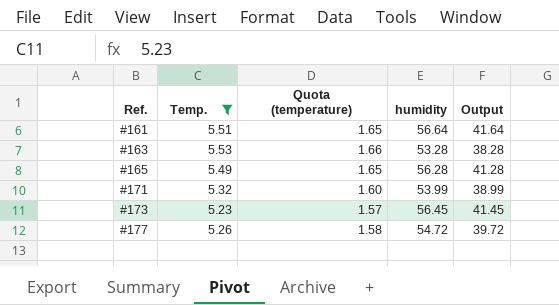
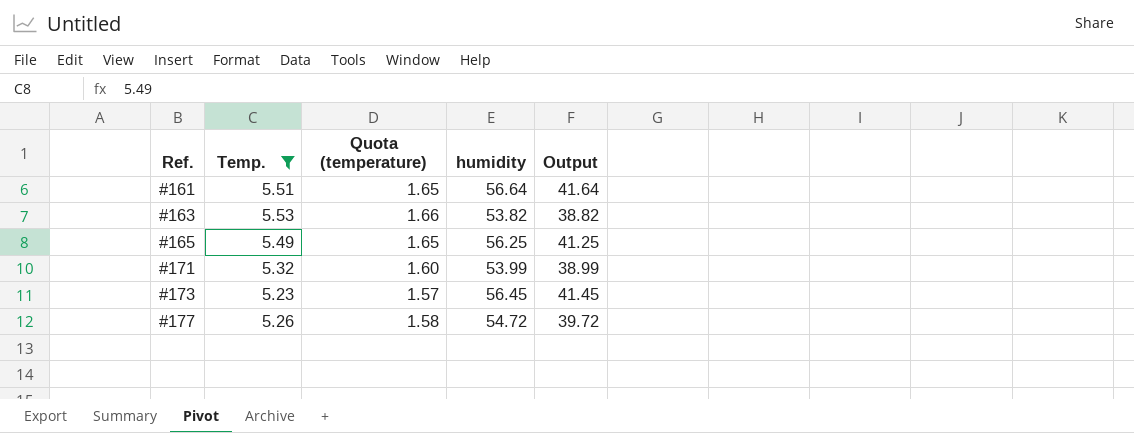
#163 | humidity: 53.28 -> 53.82
#163 | Output: 38.28 -> 38.82
#165 | humidity: 56.28 -> 56.25
#165 | Output: 41.28 -> 41.25

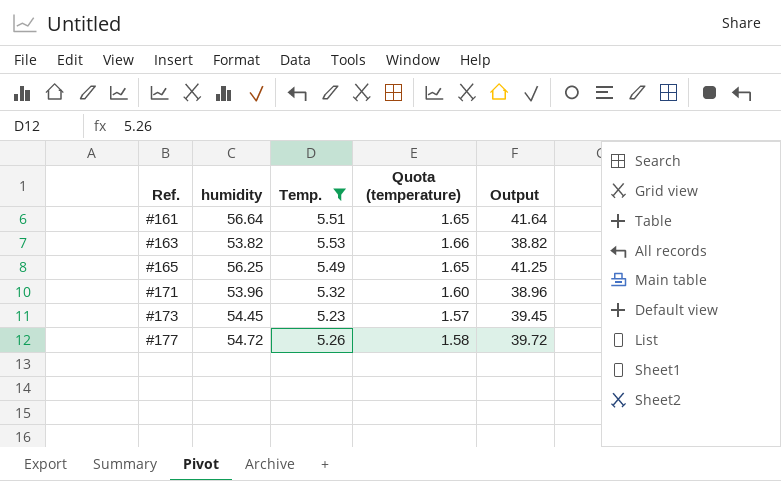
column humidity | position: 4 -> 2
#171 | humidity: 53.99 -> 53.96
#171 | Output: 38.99 -> 38.96
#173 | humidity: 56.45 -> 54.45
#173 | Output: 41.45 -> 39.45

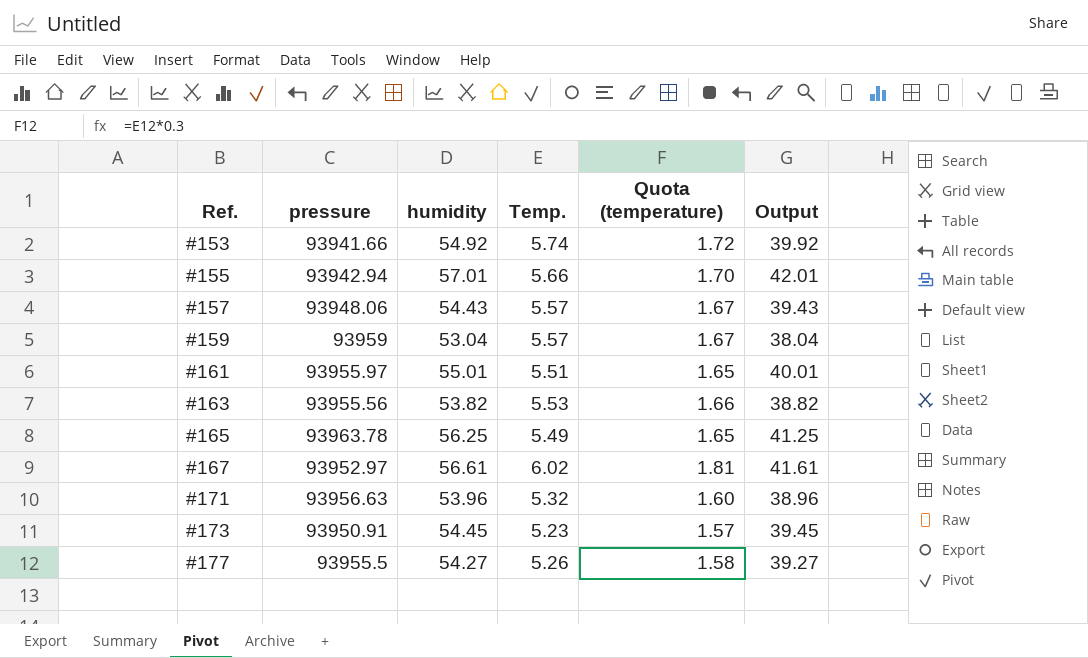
filter: Temp. <= 5.53 -> none
column pressure | position: none -> 2
#161 | humidity: 56.64 -> 55.01
#161 | Output: 41.64 -> 40.01
#177 | humidity: 54.72 -> 54.27
#177 | Output: 39.72 -> 39.27

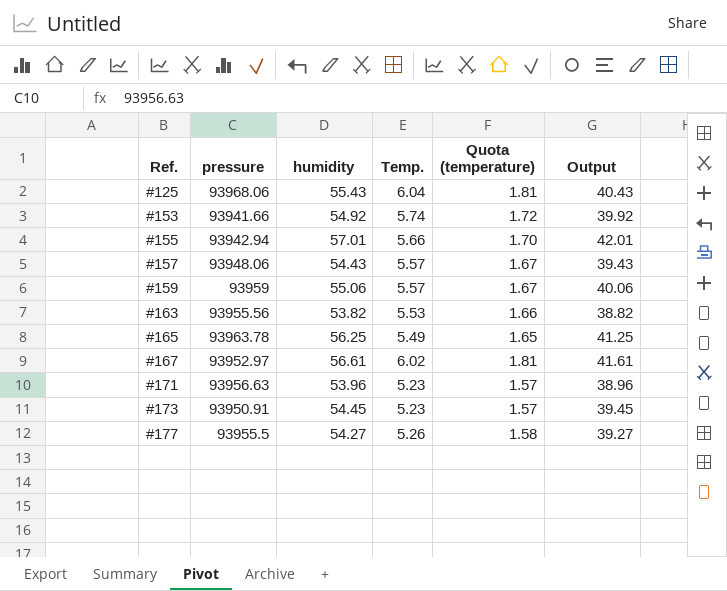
row #161: 93955.97 | 55.01 | 5.51 | 1.65 | 40.01 -> none
row #125: none -> 93968.06 | 55.43 | 6.04 | 1.81 | 40.43
#159 | humidity: 53.04 -> 55.06
#159 | Output: 38.04 -> 40.06
#171 | Temp.: 5.32 -> 5.23
#171 | Quota (temperature): 1.60 -> 1.57

